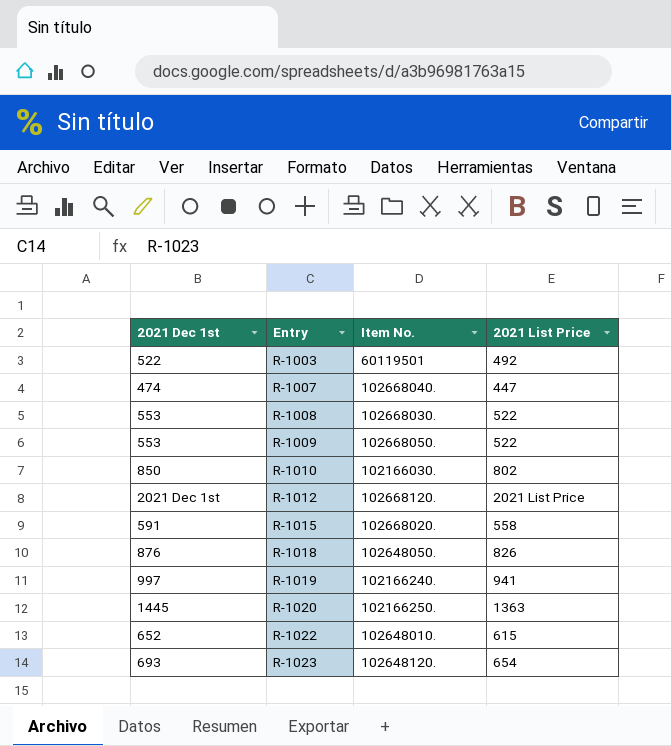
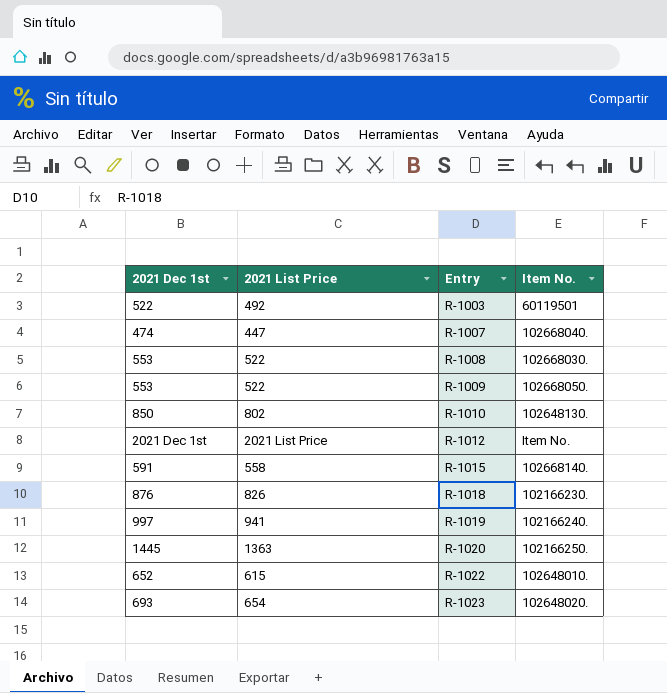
column 2021 List Price | position: 4 -> 2
R-1010 | Item No.: 102166030. -> 102648130.
R-1012 | Item No.: 102668120. -> Item No.
R-1015 | Item No.: 102668020. -> 102668140.
R-1018 | Item No.: 102648050. -> 102166230.
R-1023 | Item No.: 102648120. -> 102648020.

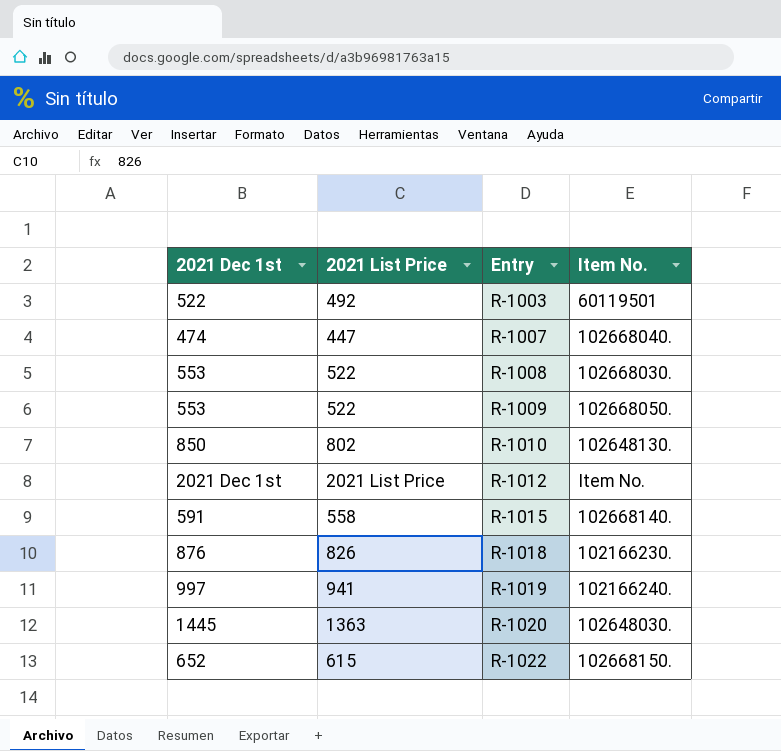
row R-1023: 693 | 654 | 102648020. -> none
R-1020 | Item No.: 102166250. -> 102648030.
R-1022 | Item No.: 102648010. -> 102668150.

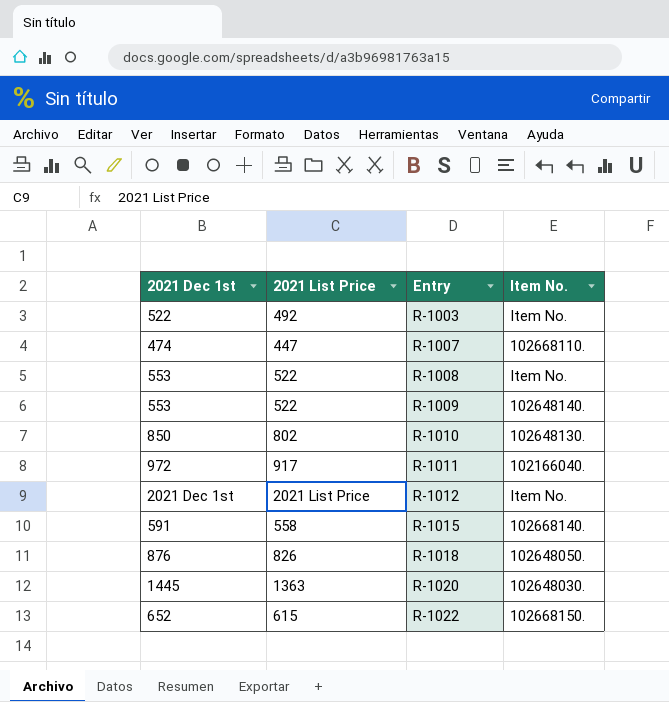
row R-1019: 997 | 941 | 102166240. -> none
R-1003 | Item No.: 60119501 -> Item No.
R-1007 | Item No.: 102668040. -> 102668110.
R-1008 | Item No.: 102668030. -> Item No.
R-1009 | Item No.: 102668050. -> 102648140.
row R-1011: none -> 972 | 917 | 102166040.
R-1018 | Item No.: 102166230. -> 102648050.

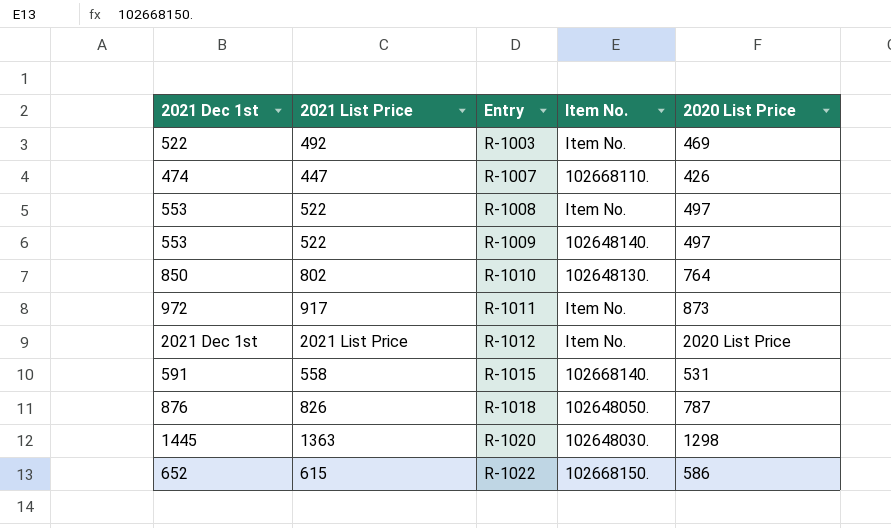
column 2020 List Price | position: none -> 5
R-1011 | Item No.: 102166040. -> Item No.

